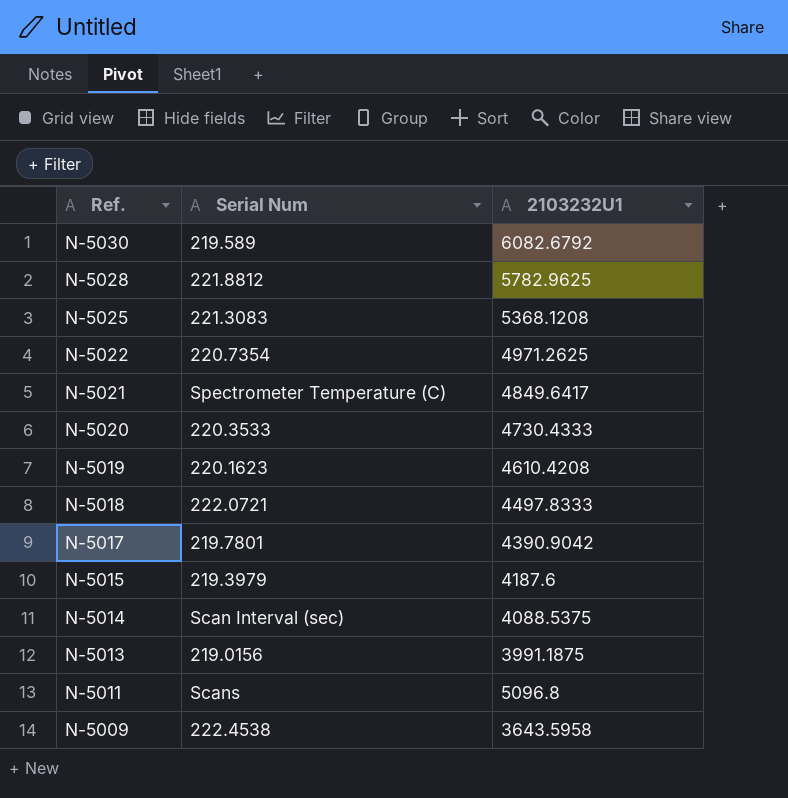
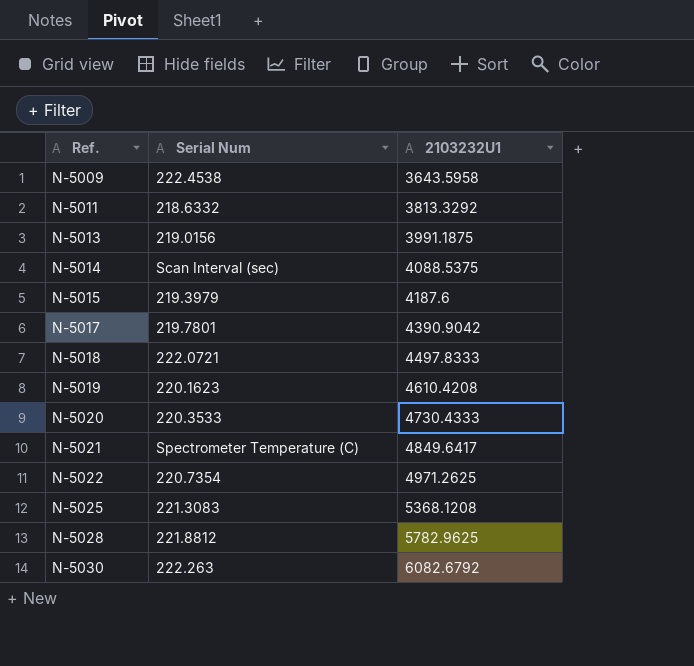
row order: Ref. descending -> Ref. ascending
N-5011 | Serial Num: Scans -> 218.6332
N-5011 | 2103232U1: 5096.8 -> 3813.3292
N-5030 | Serial Num: 219.589 -> 222.263

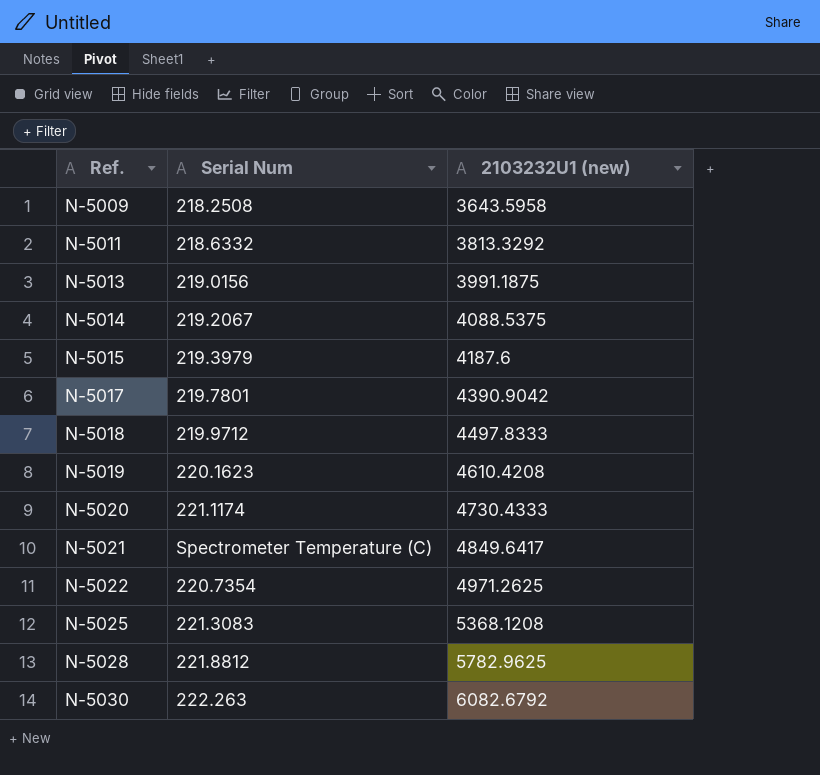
column name: 2103232U1 -> 2103232U1 (new)
N-5009 | Serial Num: 222.4538 -> 218.2508
N-5014 | Serial Num: Scan Interval (sec) -> 219.2067
N-5018 | Serial Num: 222.0721 -> 219.9712
N-5020 | Serial Num: 220.3533 -> 221.1174

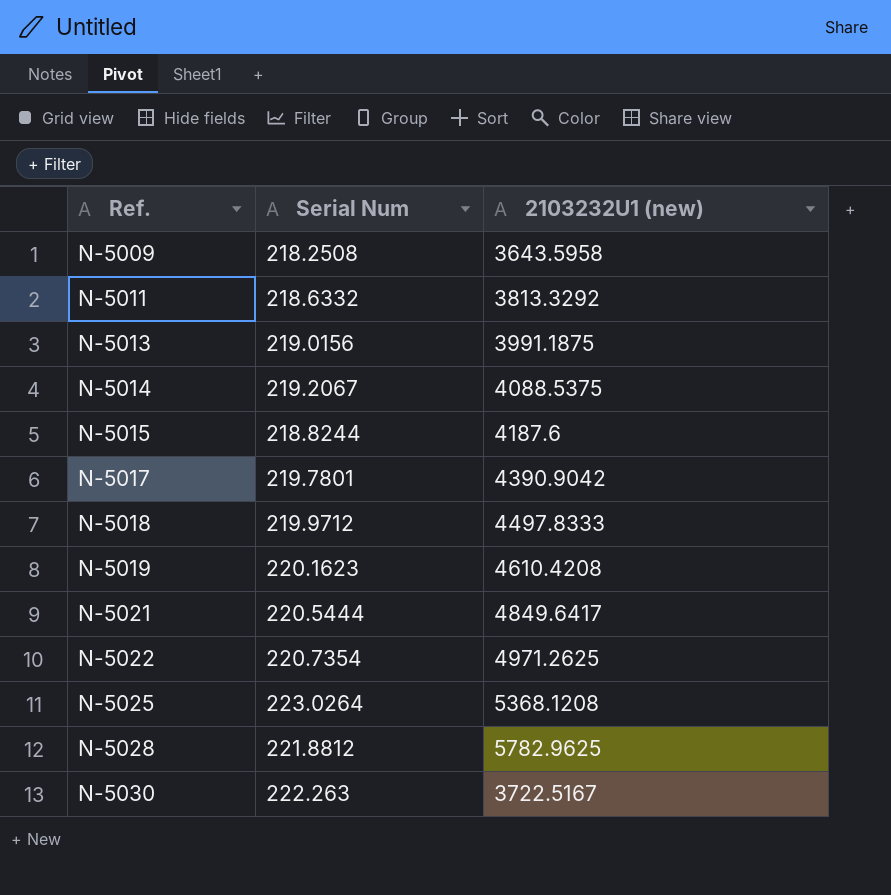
row N-5020: 221.1174 | 4730.4333 -> none
N-5015 | Serial Num: 219.3979 -> 218.8244
N-5021 | Serial Num: Spectrometer Temperature (C) -> 220.5444
N-5025 | Serial Num: 221.3083 -> 223.0264
N-5030 | 2103232U1 (new): 6082.6792 -> 3722.5167

